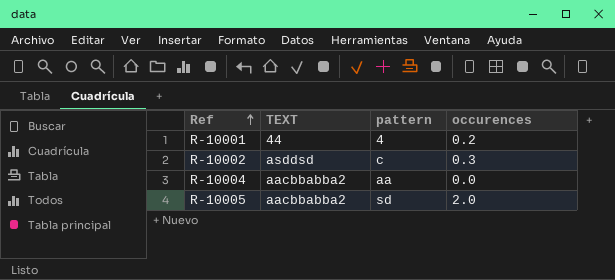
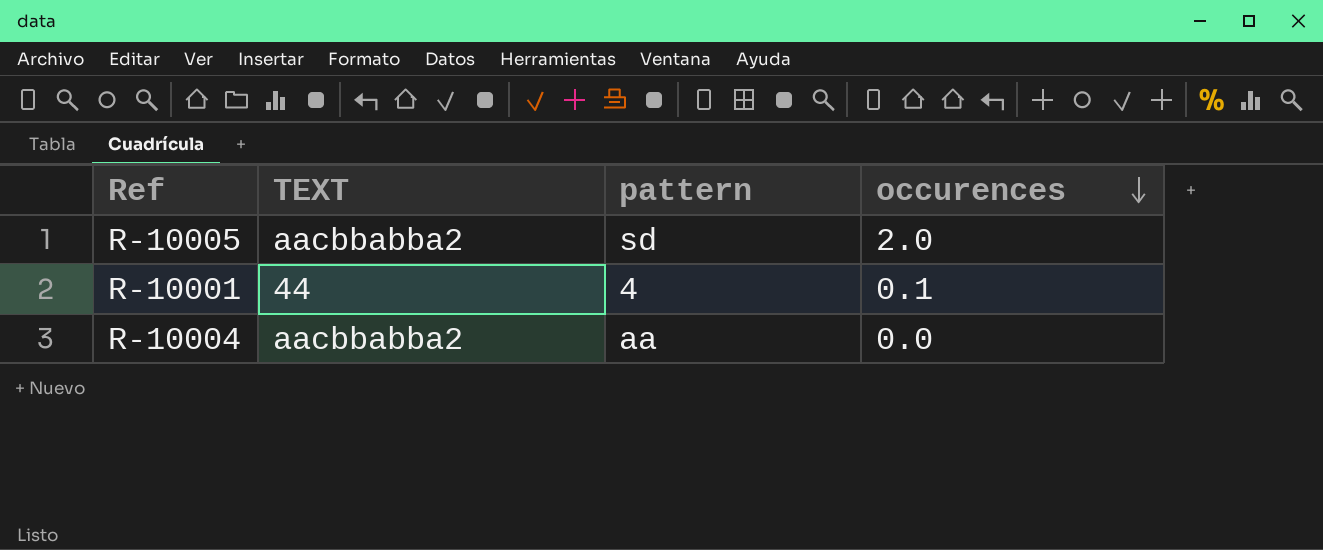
row order: Ref ascending -> occurences descending
row R-10002: asddsd | c | 0.3 -> none
R-10001 | occurences: 0.2 -> 0.1

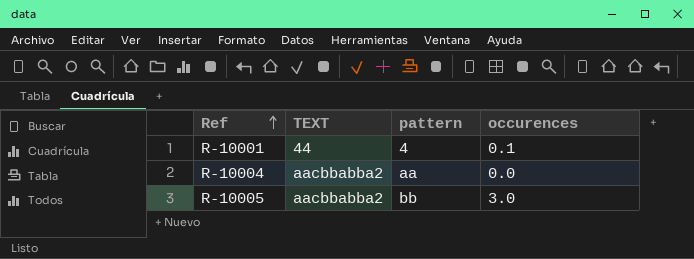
row order: occurences descending -> Ref ascending
R-10005 | pattern: sd -> bb
R-10005 | occurences: 2.0 -> 3.0

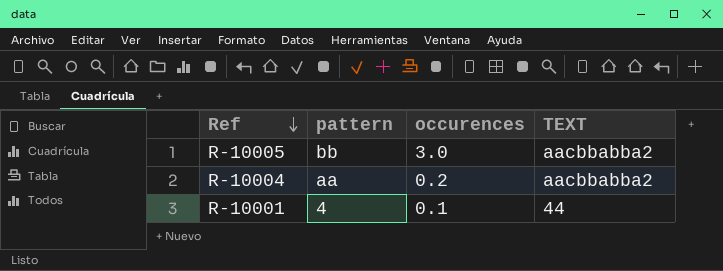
row order: Ref ascending -> Ref descending
column TEXT | position: 2 -> 4
R-10004 | occurences: 0.0 -> 0.2

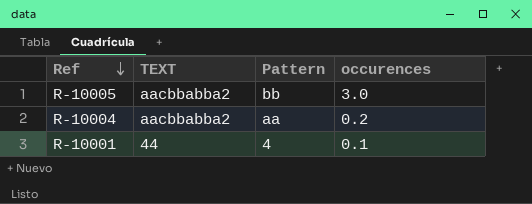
column TEXT | position: 4 -> 2
column name: pattern -> Pattern

